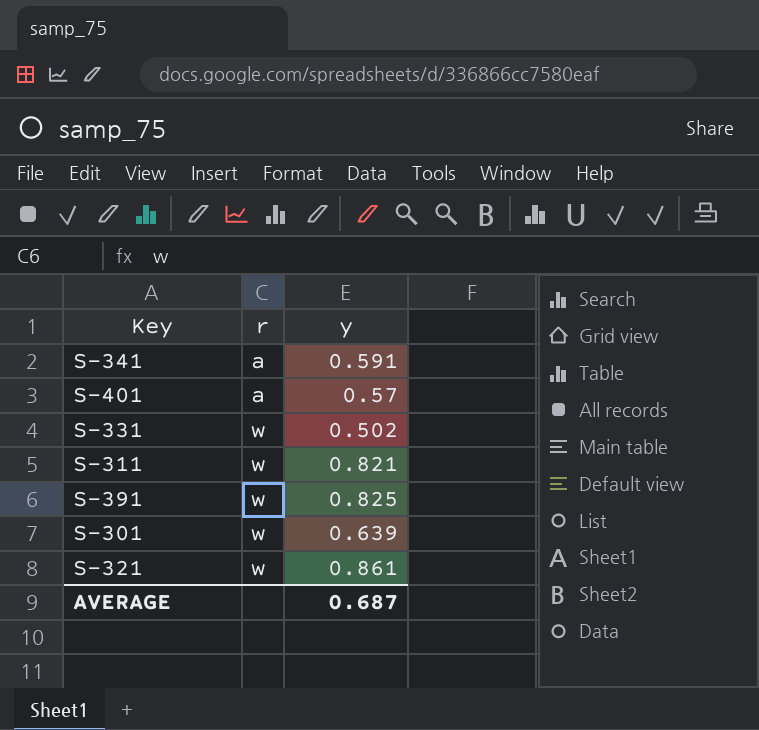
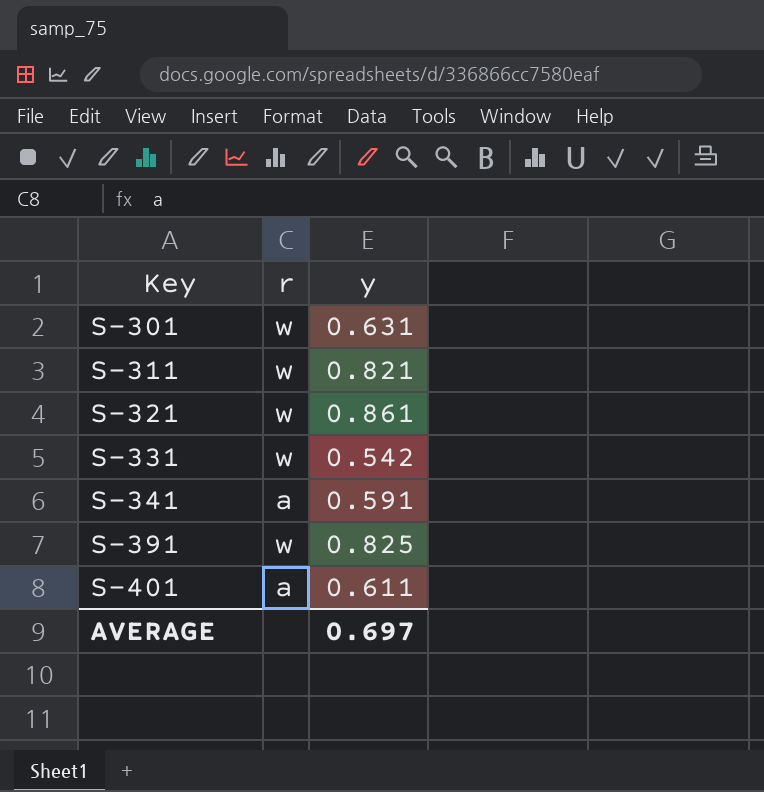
row order: r ascending -> Key ascending
S-301 | y: 0.639 -> 0.631
S-331 | y: 0.502 -> 0.542
S-401 | y: 0.57 -> 0.611
AVERAGE | y: 0.687 -> 0.697

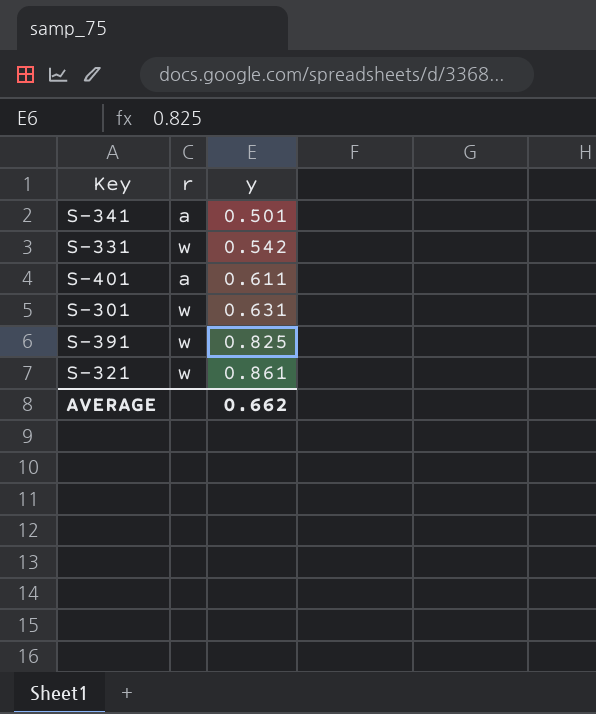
row order: Key ascending -> y ascending
row S-311: w | 0.821 -> none
S-341 | y: 0.591 -> 0.501
AVERAGE | y: 0.697 -> 0.662

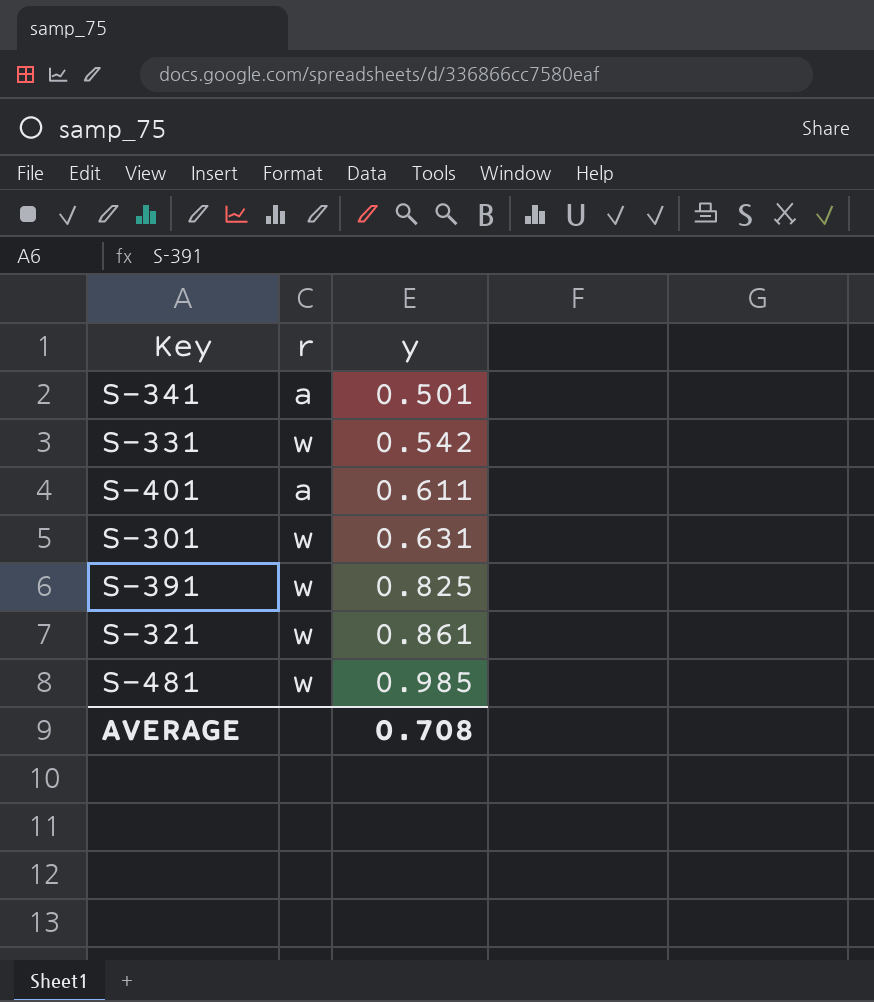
row S-481: none -> w | 0.985
AVERAGE | y: 0.662 -> 0.708

